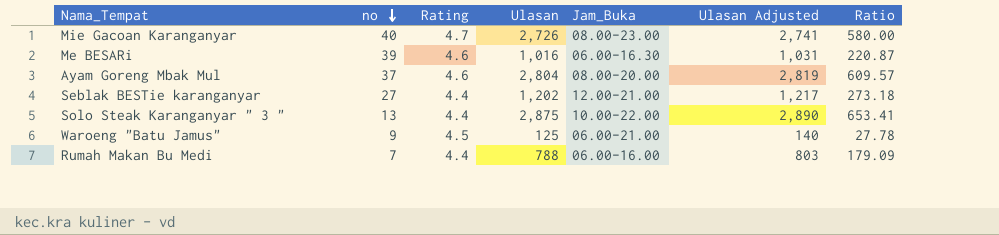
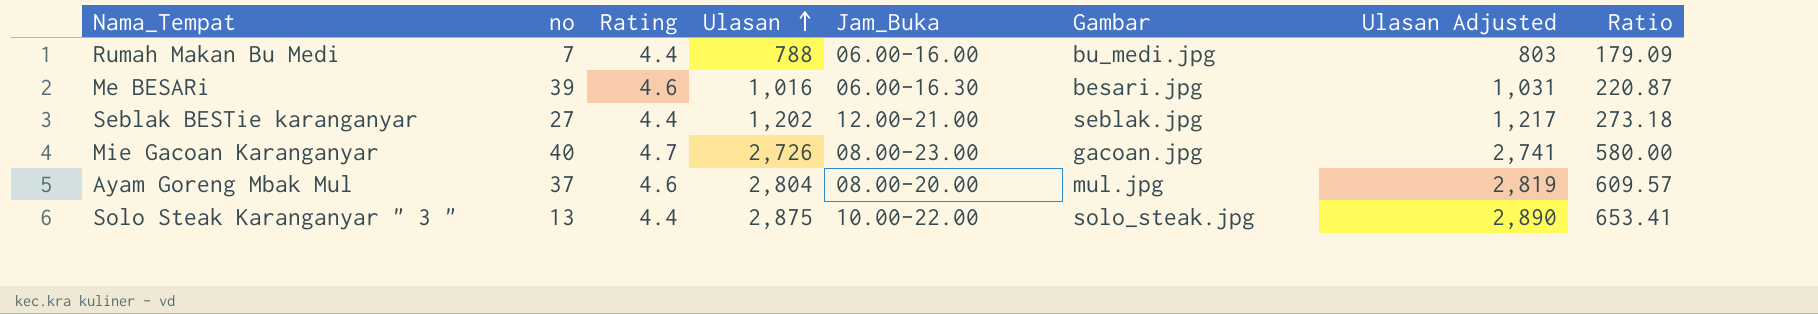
row order: no descending -> Ulasan ascending
column Gambar | position: none -> 6
row Waroeng "Batu Jamus": 9 | 4.5 | 125 | 06.00-21.00 | 140 | 27.78 -> none

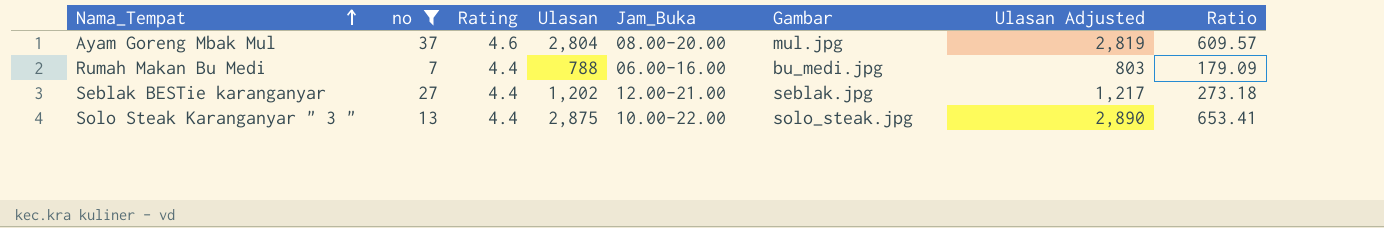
filter: none -> no <= 37
row order: Ulasan ascending -> Nama_Tempat ascending

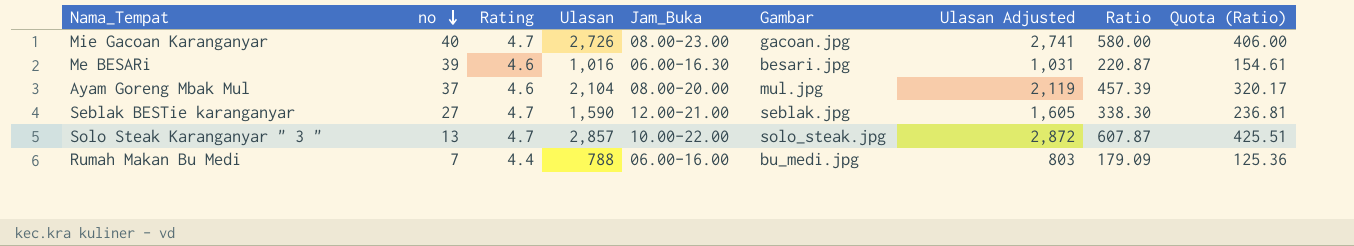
filter: no <= 37 -> none
row order: Nama_Tempat ascending -> no descending
column Quota (Ratio) | formula: none -> [Ratio] * 0.7
Ayam Goreng Mbak Mul | Ulasan: 2,804 -> 2,104
Ayam Goreng Mbak Mul | Ulasan Adjusted: 2,819 -> 2,119
Ayam Goreng Mbak Mul | Ratio: 609.57 -> 457.39
Seblak BESTie karanganyar | Rating: 4.4 -> 4.7
Seblak BESTie karanganyar | Ulasan: 1,202 -> 1,590
Seblak BESTie karanganyar | Ulasan Adjusted: 1,217 -> 1,605
Seblak BESTie karanganyar | Ratio: 273.18 -> 338.30
Solo Steak Karanganyar " 3 " | Rating: 4.4 -> 4.7
Solo Steak Karanganyar " 3 " | Ulasan: 2,875 -> 2,857
Solo Steak Karanganyar " 3 " | Ulasan Adjusted: 2,890 -> 2,872
Solo Steak Karanganyar " 3 " | Ratio: 653.41 -> 607.87

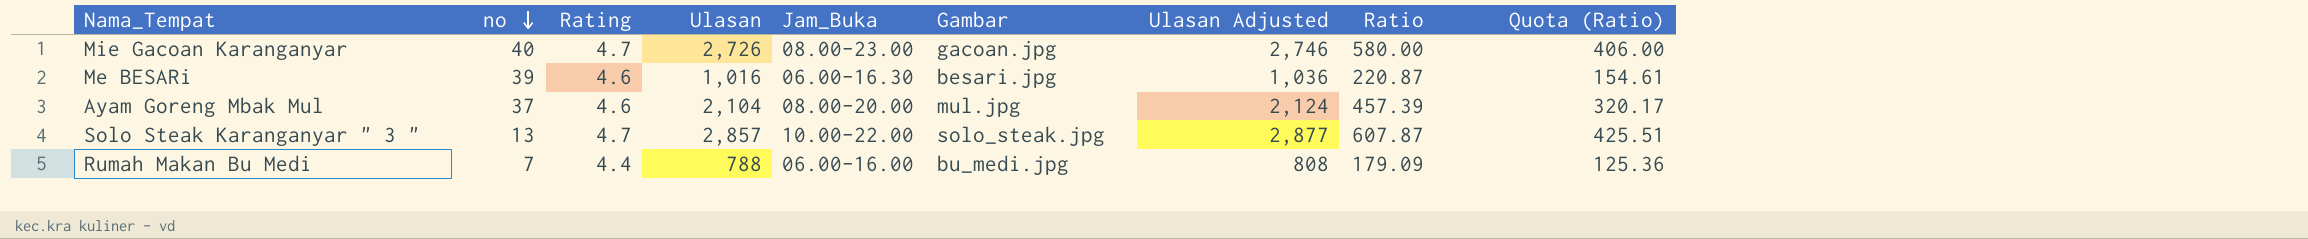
column Ulasan Adjusted | formula: [Ulasan] + 15 -> [Ulasan] + 20
row Seblak BESTie karanganyar: 27 | 4.7 | 1,590 | 12.00-21.00 | seblak.jpg | 1,605 | 338.30 | 236.81 -> none

